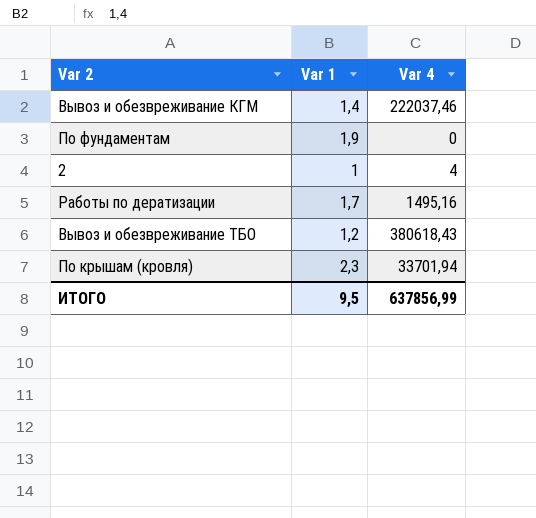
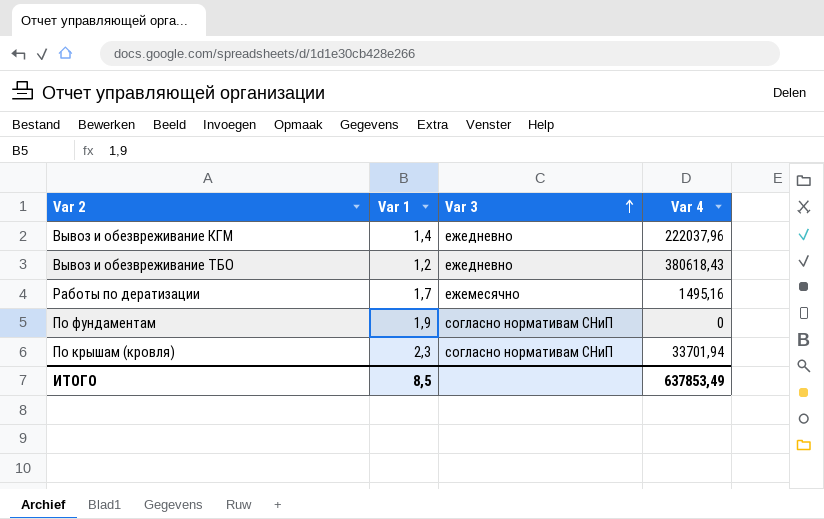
row order: none -> Var 3 ascending
column Var 3 | position: none -> 3
row 2: 1 | 4 -> none
Вывоз и обезвреживание КГМ | Var 4: 222037,46 -> 222037,96
ИТОГО | Var 1: 9,5 -> 8,5
ИТОГО | Var 4: 637856,99 -> 637853,49

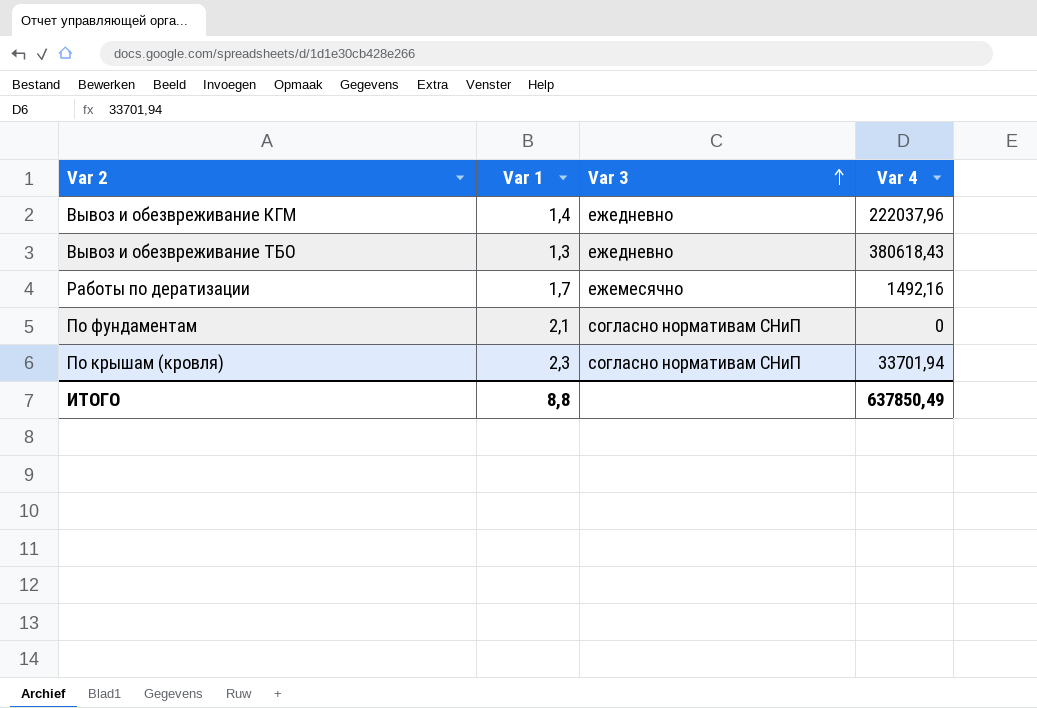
Вывоз и обезвреживание ТБО | Var 1: 1,2 -> 1,3
Работы по дератизации | Var 4: 1495,16 -> 1492,16
По фундаментам | Var 1: 1,9 -> 2,1
ИТОГО | Var 1: 8,5 -> 8,8
ИТОГО | Var 4: 637853,49 -> 637850,49

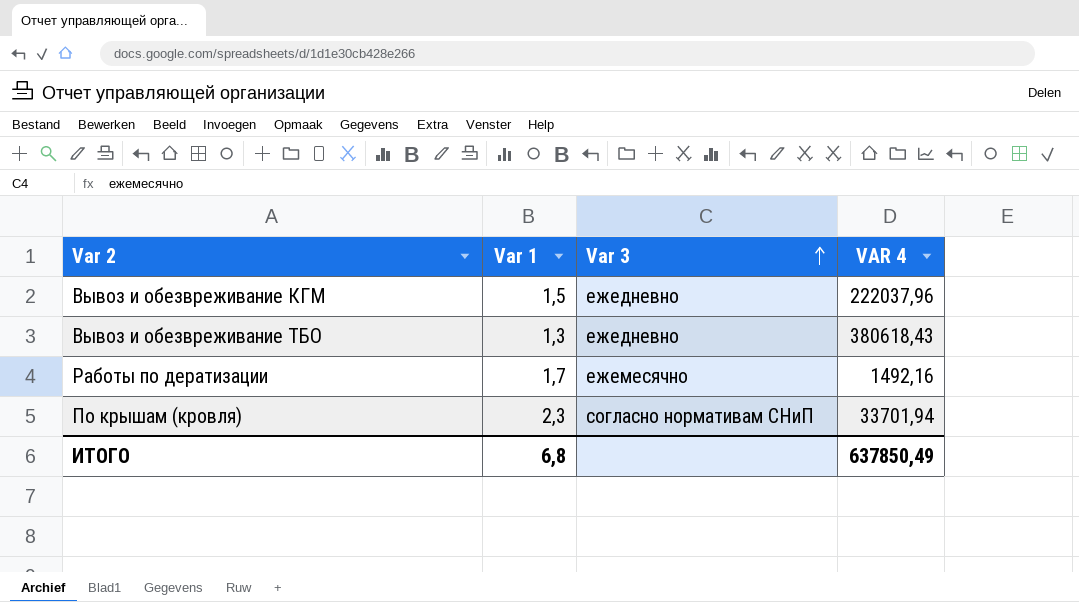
column name: Var 4 -> VAR 4
row По фундаментам: 2,1 | согласно нормативам СНиП | 0 -> none
Вывоз и обезвреживание КГМ | Var 1: 1,4 -> 1,5
ИТОГО | Var 1: 8,8 -> 6,8

